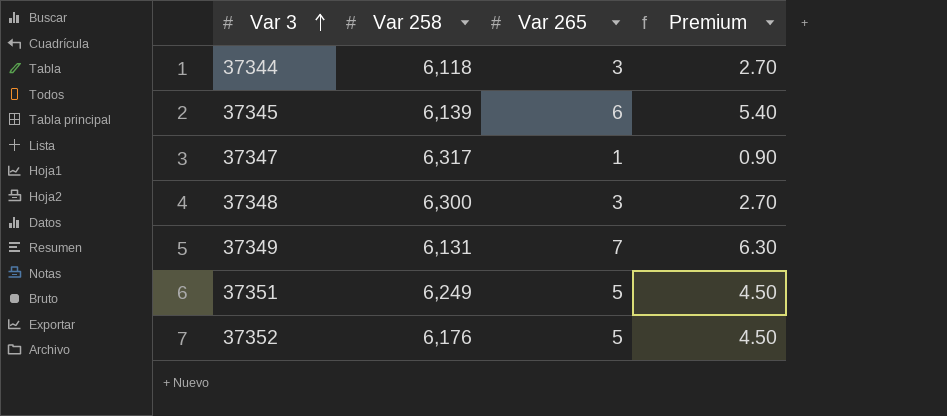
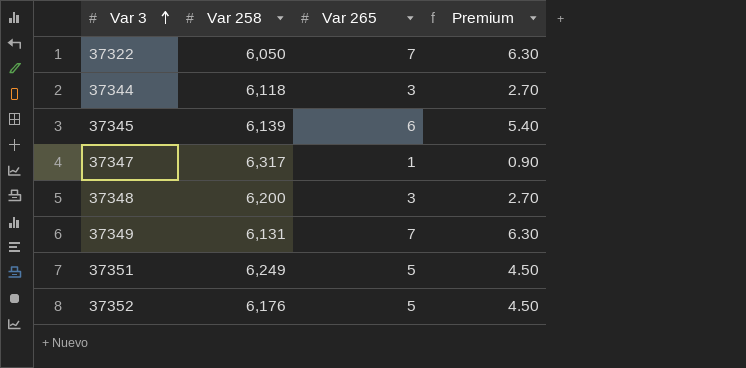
row 37322: none -> 6,050 | 7 | 6.30
37348 | Var 258: 6,300 -> 6,200

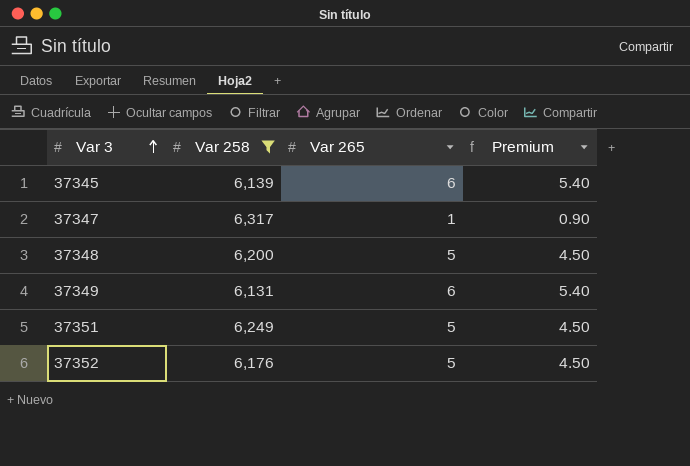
filter: none -> Var 258 >= 6,131
37348 | Var 265: 3 -> 5
37348 | Premium: 2.70 -> 4.50
37349 | Var 265: 7 -> 6
37349 | Premium: 6.30 -> 5.40

